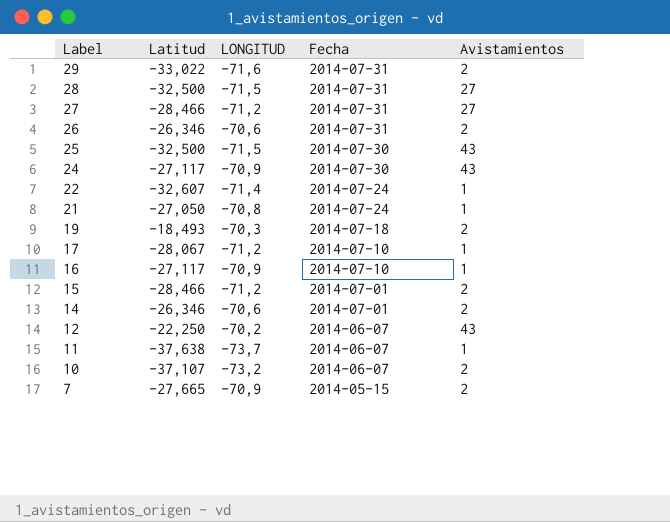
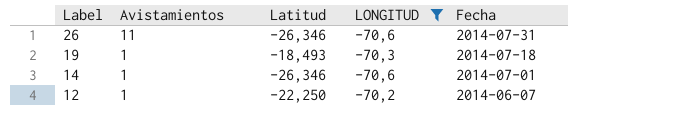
filter: none -> LONGITUD >= -70,6
column Avistamientos | position: 5 -> 2
26 | Avistamientos: 2 -> 11
19 | Avistamientos: 2 -> 1
14 | Avistamientos: 2 -> 1
12 | Avistamientos: 43 -> 1

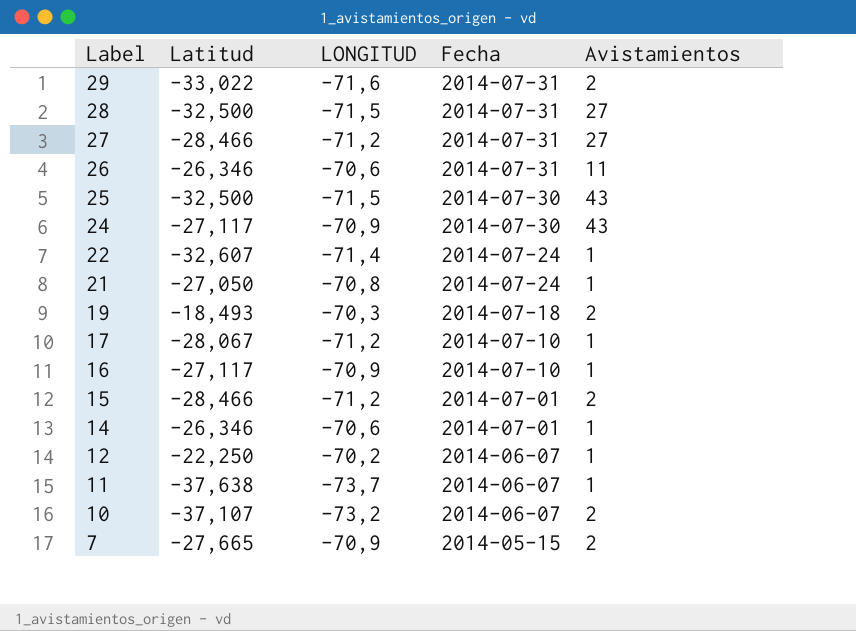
filter: LONGITUD >= -70,6 -> none
column Avistamientos | position: 2 -> 5
19 | Avistamientos: 1 -> 2

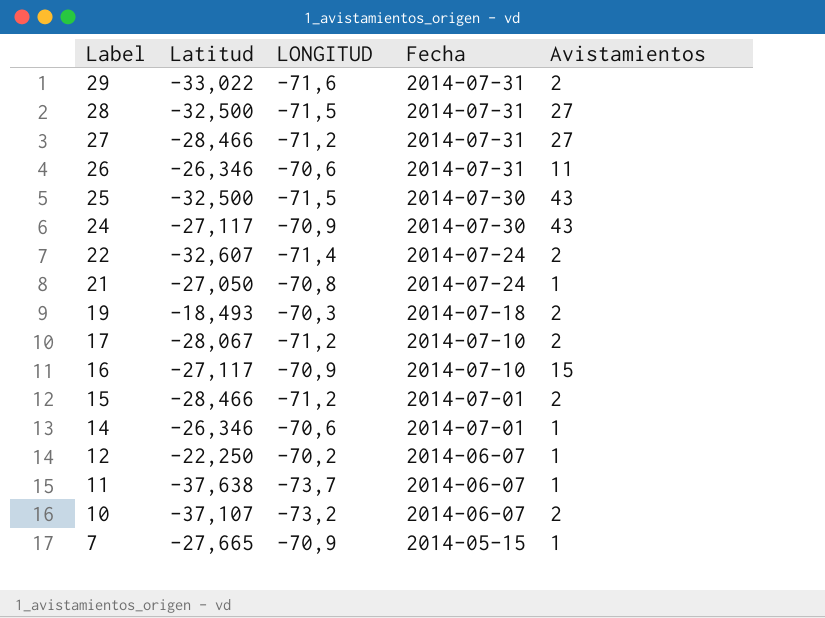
22 | Avistamientos: 1 -> 2
17 | Avistamientos: 1 -> 2
16 | Avistamientos: 1 -> 15
7 | Avistamientos: 2 -> 1

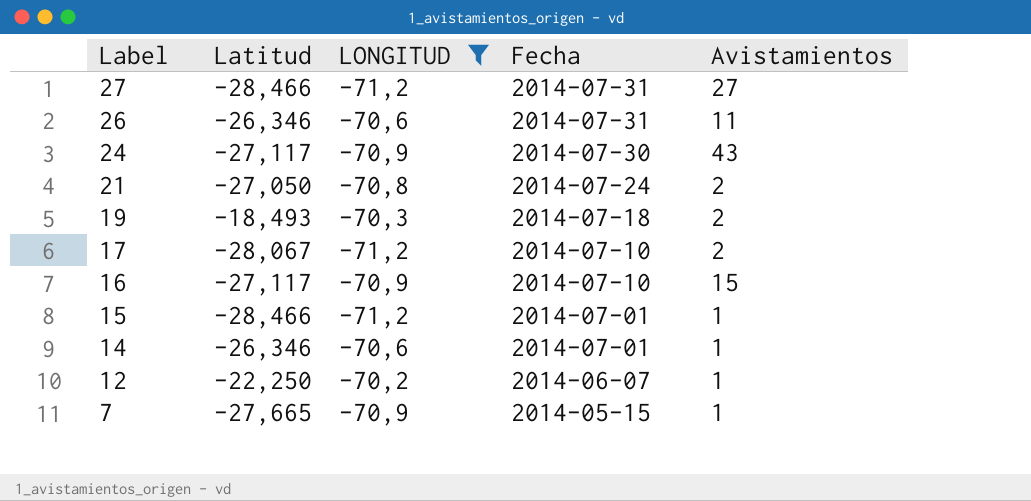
filter: none -> LONGITUD >= -71,2
21 | Avistamientos: 1 -> 2
15 | Avistamientos: 2 -> 1

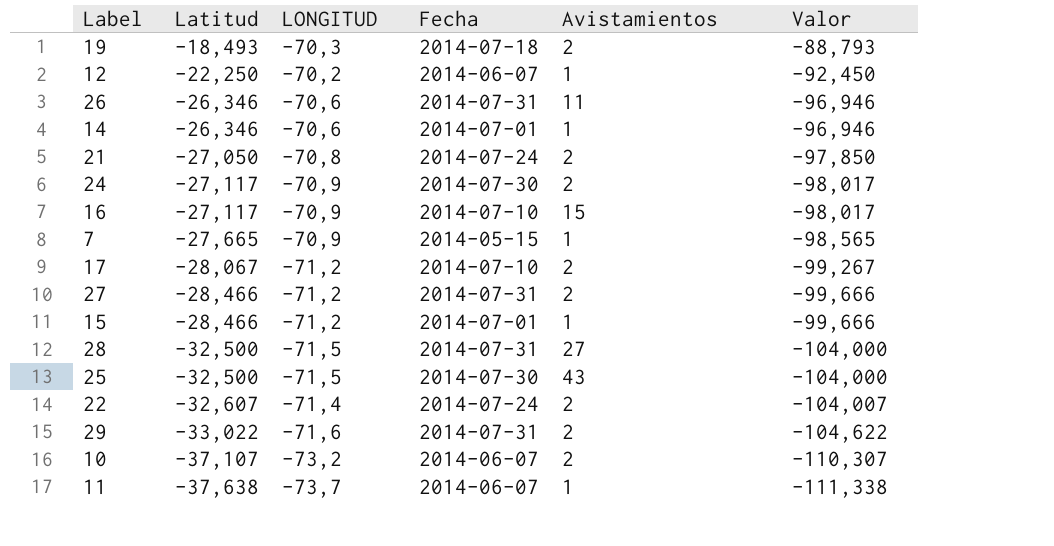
filter: LONGITUD >= -71,2 -> none
row order: Label descending -> Latitud descending
column Valor | formula: none -> [Latitud] + [LONGITUD]
24 | Avistamientos: 43 -> 2
27 | Avistamientos: 27 -> 2

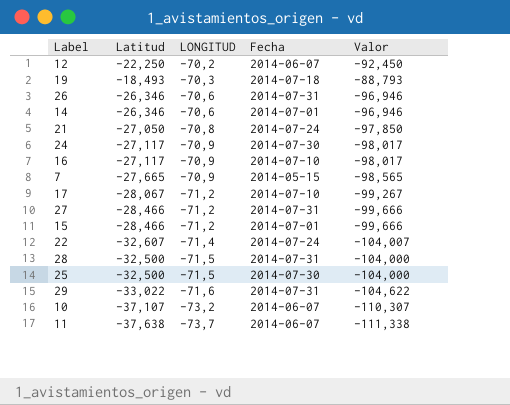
row order: Latitud descending -> LONGITUD descending
column Avistamientos | position: 5 -> none

